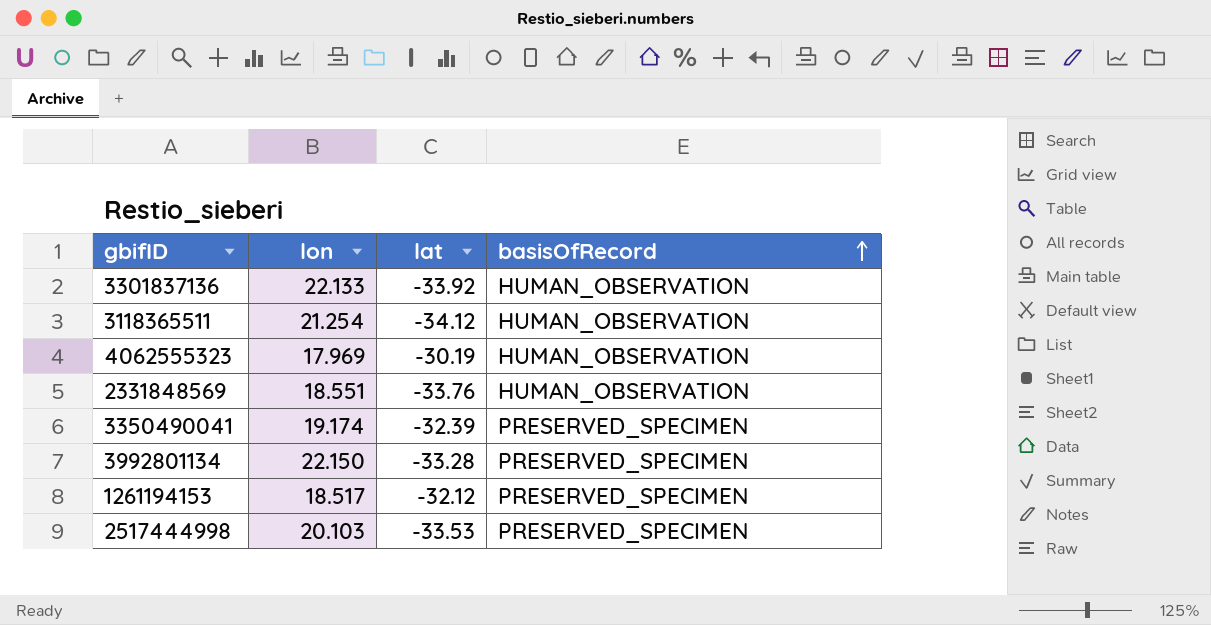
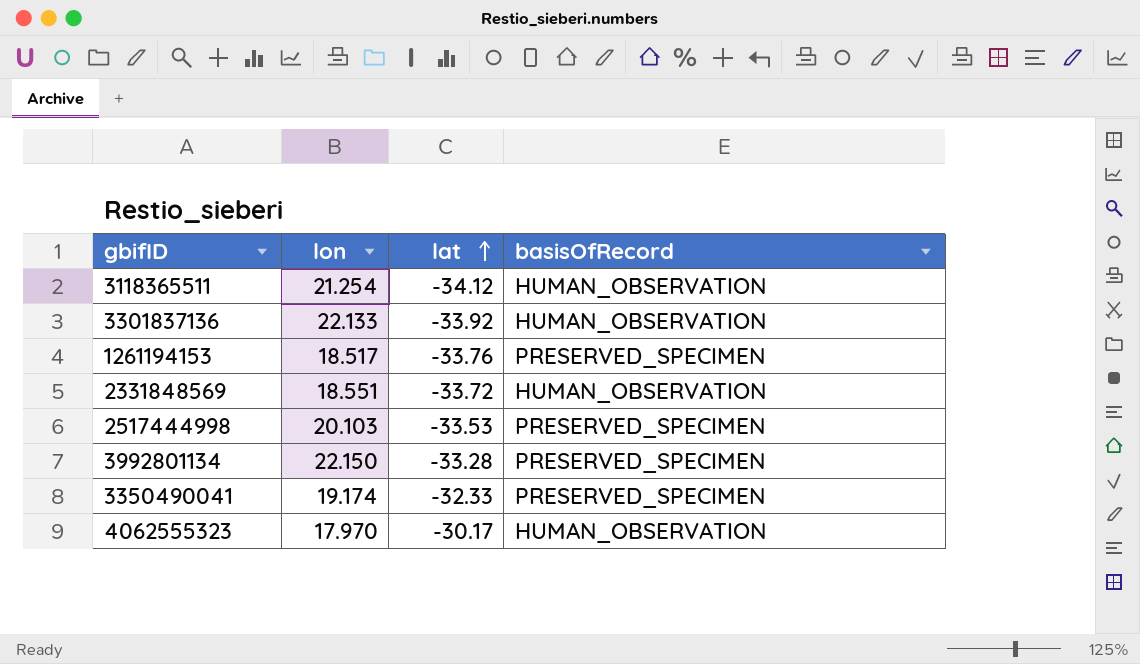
row order: basisOfRecord ascending -> lat ascending
1261194153 | lat: -32.12 -> -33.76
2331848569 | lat: -33.76 -> -33.72
3350490041 | lat: -32.39 -> -32.33
4062555323 | lon: 17.969 -> 17.970
4062555323 | lat: -30.19 -> -30.17

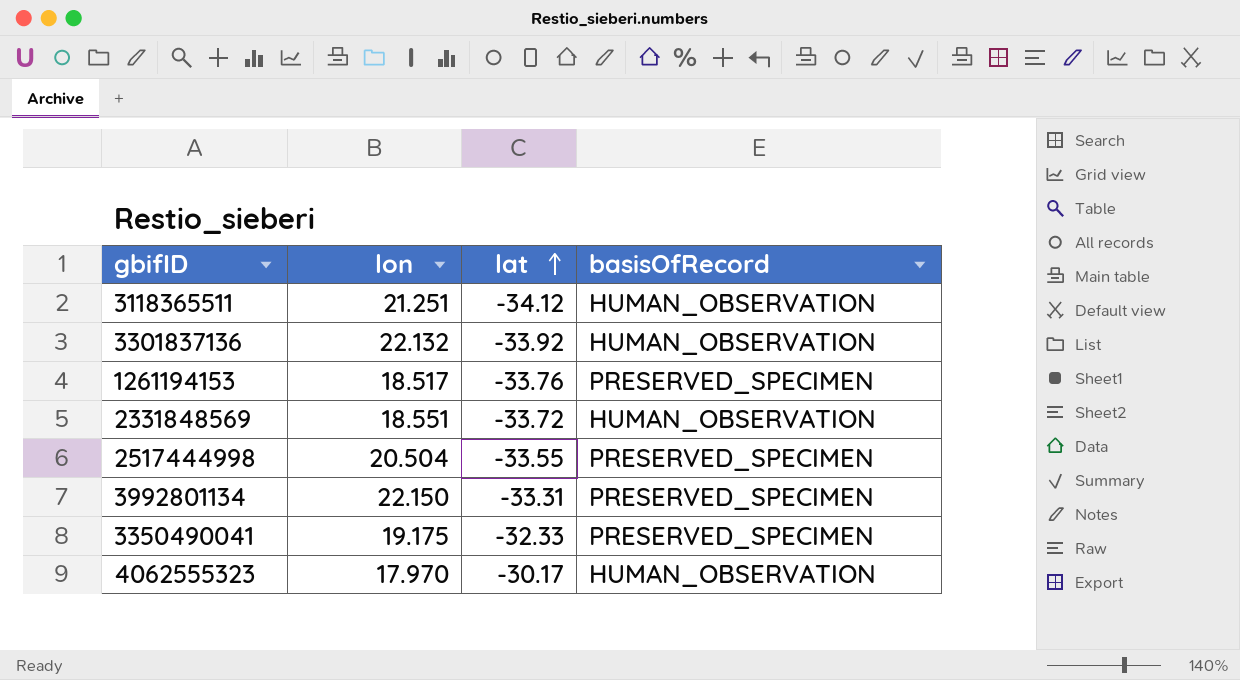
3118365511 | lon: 21.254 -> 21.251
3301837136 | lon: 22.133 -> 22.132
2517444998 | lon: 20.103 -> 20.504
2517444998 | lat: -33.53 -> -33.55
3992801134 | lat: -33.28 -> -33.31
3350490041 | lon: 19.174 -> 19.175

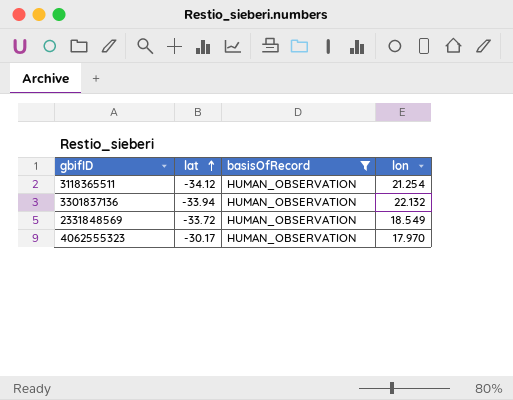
filter: none -> basisOfRecord = HUMAN_OBSERVATION
column lon | position: 2 -> 4
3118365511 | lon: 21.251 -> 21.254
3301837136 | lat: -33.92 -> -33.94
2331848569 | lon: 18.551 -> 18.549

